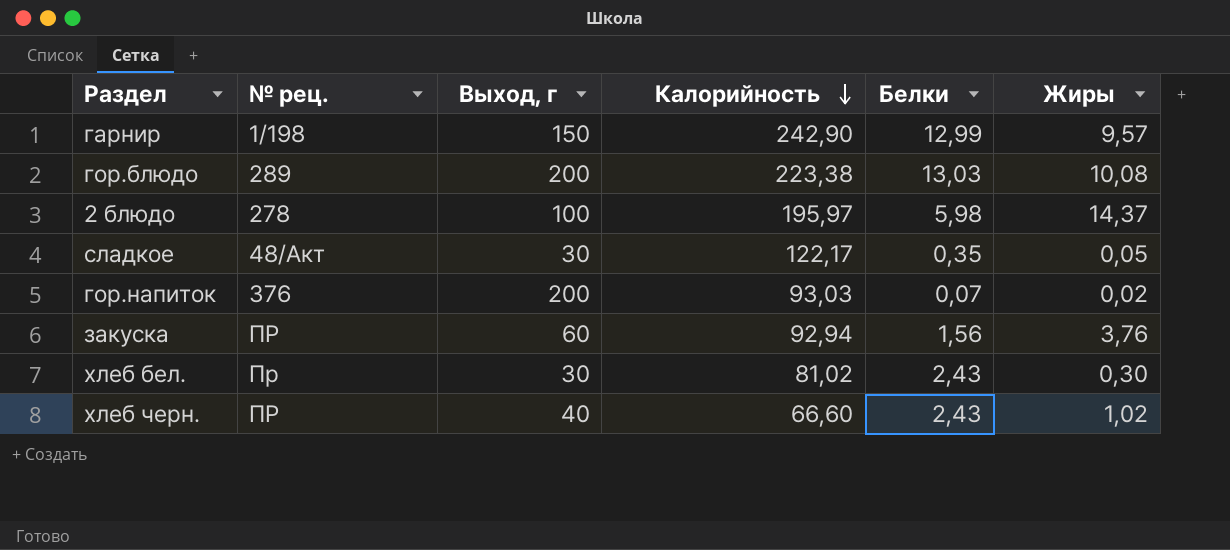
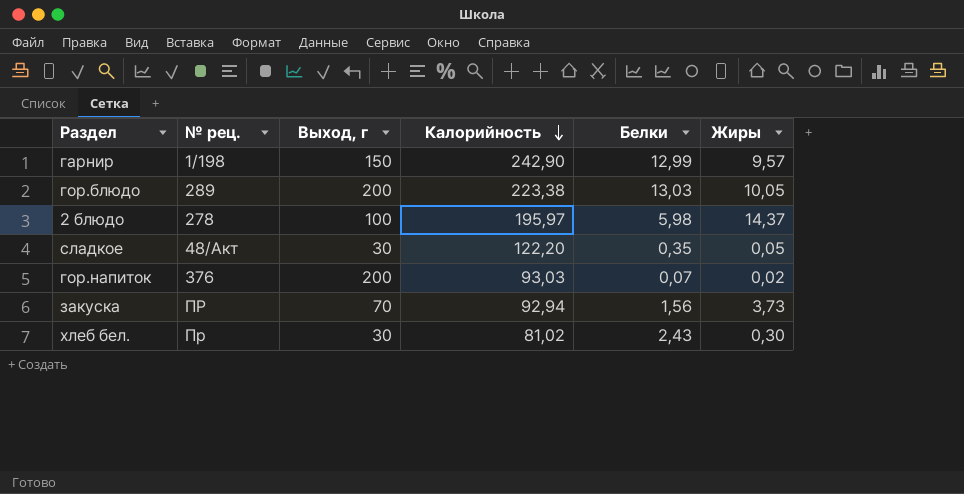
row хлеб черн.: ПР | 40 | 66,60 | 2,43 | 1,02 -> none
гор.блюдо | Жиры: 10,08 -> 10,05
сладкое | Калорийность: 122,17 -> 122,20
закуска | Выход, г: 60 -> 70
закуска | Жиры: 3,76 -> 3,73

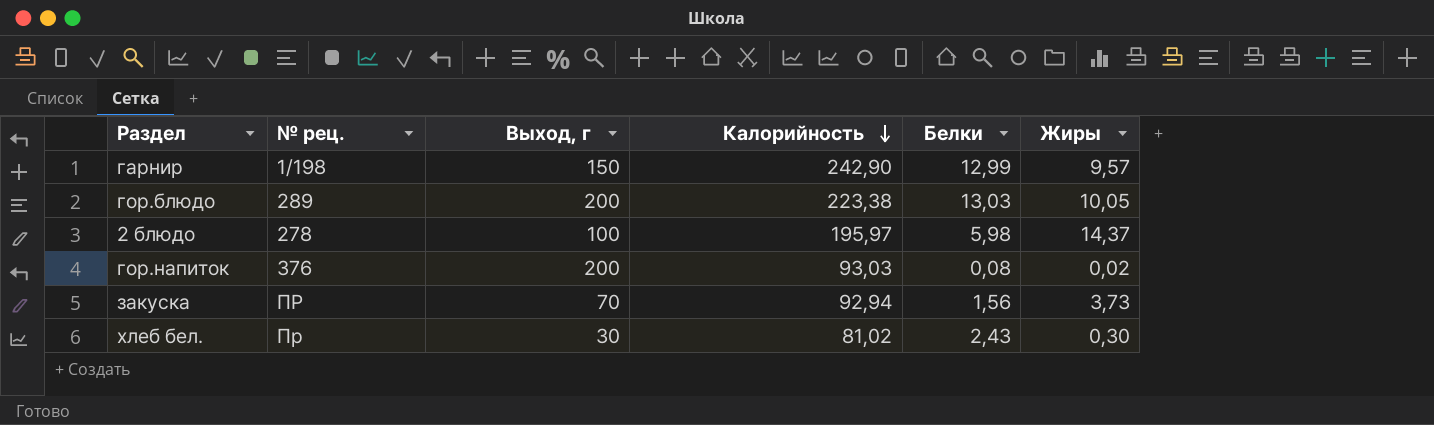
row сладкое: 48/Акт | 30 | 122,20 | 0,35 | 0,05 -> none
гор.напиток | Белки: 0,07 -> 0,08

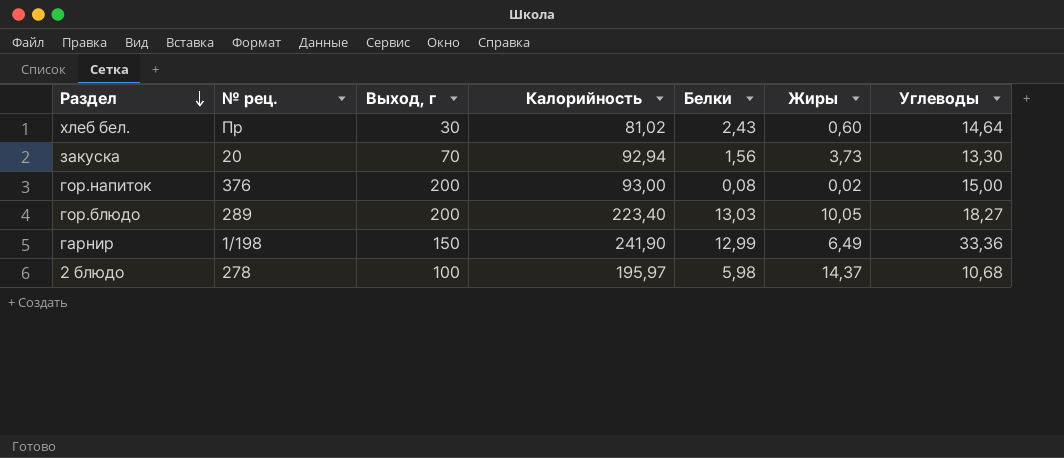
row order: Калорийность descending -> Раздел descending
column Углеводы | position: none -> 7
хлеб бел. | Жиры: 0,30 -> 0,60
закуска | № рец.: ПР -> 20
гор.напиток | Калорийность: 93,03 -> 93,00
гор.блюдо | Калорийность: 223,38 -> 223,40
гарнир | Калорийность: 242,90 -> 241,90
гарнир | Жиры: 9,57 -> 6,49

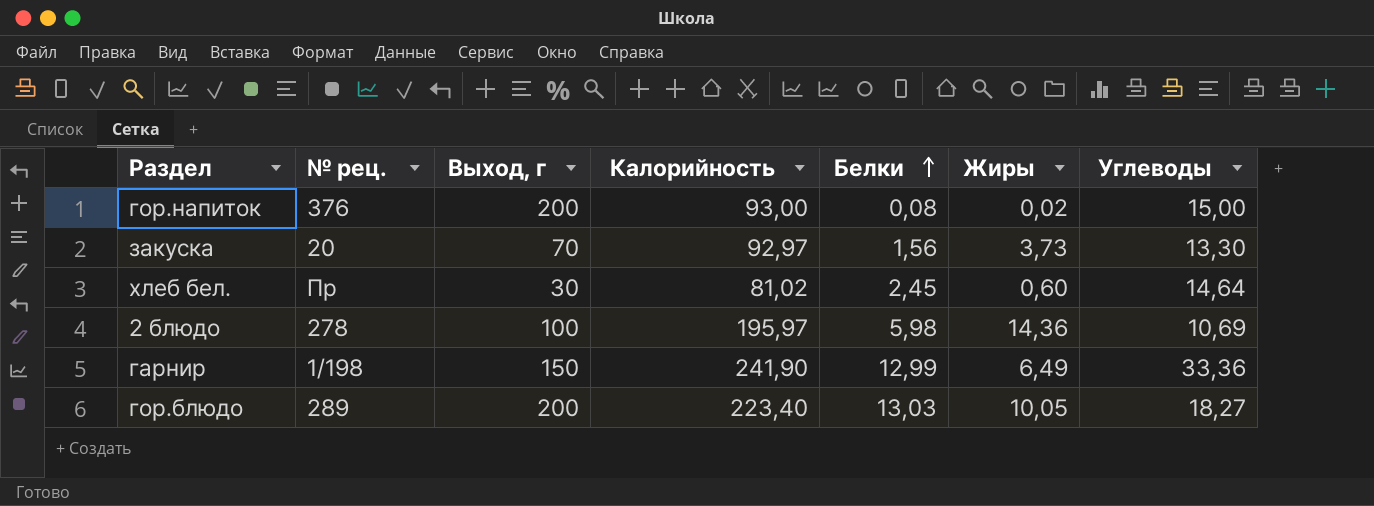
row order: Раздел descending -> Белки ascending
закуска | Калорийность: 92,94 -> 92,97
хлеб бел. | Белки: 2,43 -> 2,45
2 блюдо | Жиры: 14,37 -> 14,36
2 блюдо | Углеводы: 10,68 -> 10,69

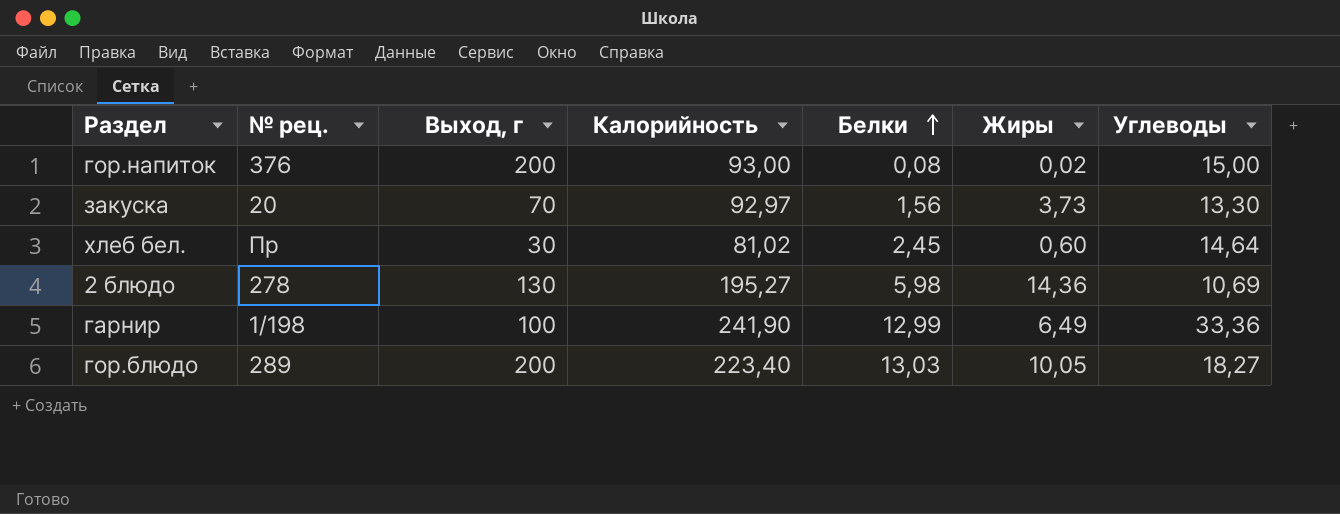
2 блюдо | Выход, г: 100 -> 130
2 блюдо | Калорийность: 195,97 -> 195,27
гарнир | Выход, г: 150 -> 100

